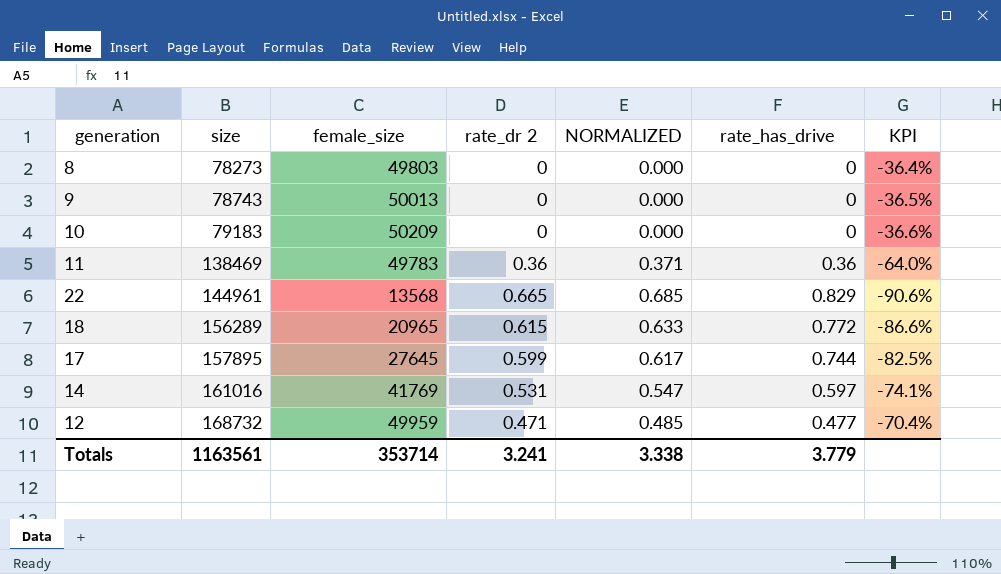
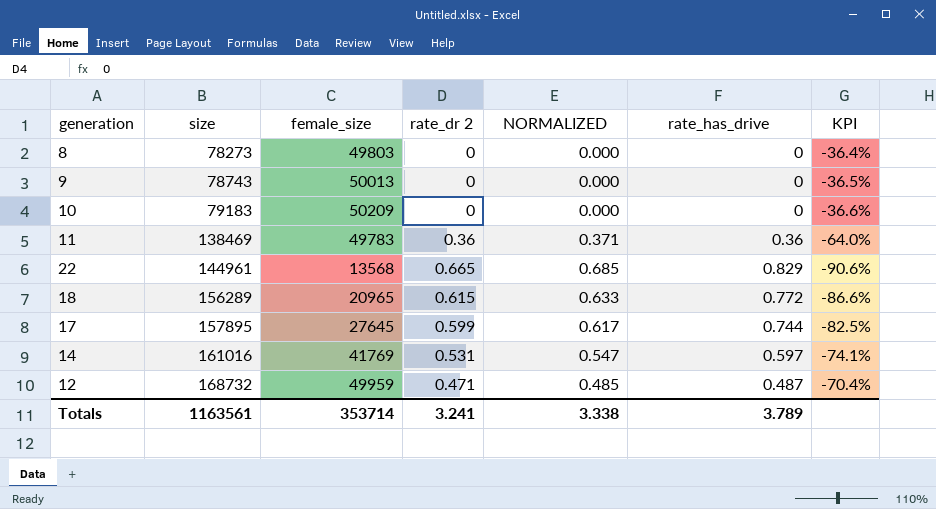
12 | rate_has_drive: 0.477 -> 0.487
Totals | rate_has_drive: 3.779 -> 3.789

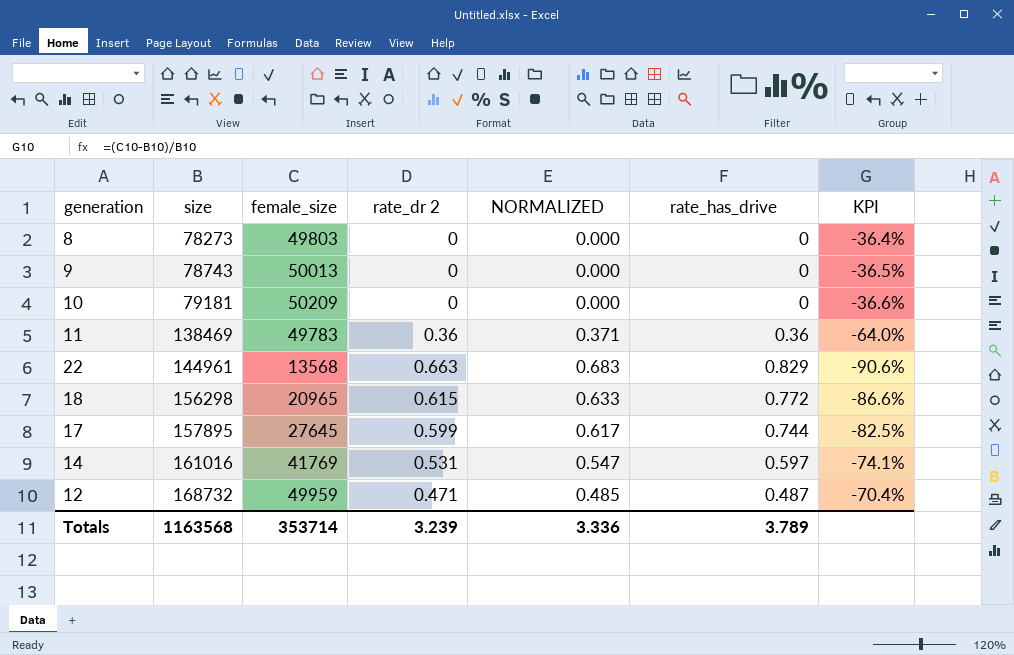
10 | size: 79183 -> 79181
22 | rate_dr 2: 0.665 -> 0.663
22 | NORMALIZED: 0.685 -> 0.683
18 | size: 156289 -> 156298
Totals | size: 1163561 -> 1163568
Totals | rate_dr 2: 3.241 -> 3.239
Totals | NORMALIZED: 3.338 -> 3.336

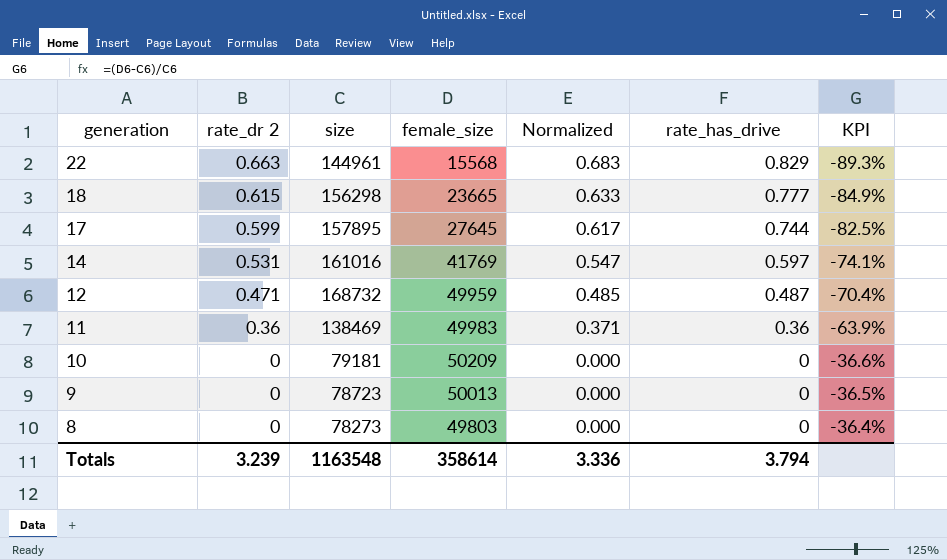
row order: size ascending -> generation descending
column rate_dr 2 | position: 4 -> 2
column name: NORMALIZED -> Normalized
22 | female_size: 13568 -> 15568
22 | KPI: -90.6% -> -89.3%
18 | female_size: 20965 -> 23665
18 | rate_has_drive: 0.772 -> 0.777
18 | KPI: -86.6% -> -84.9%
11 | female_size: 49783 -> 49983
11 | KPI: -64.0% -> -63.9%
9 | size: 78743 -> 78723
Totals | size: 1163568 -> 1163548
Totals | female_size: 353714 -> 358614
Totals | rate_has_drive: 3.789 -> 3.794

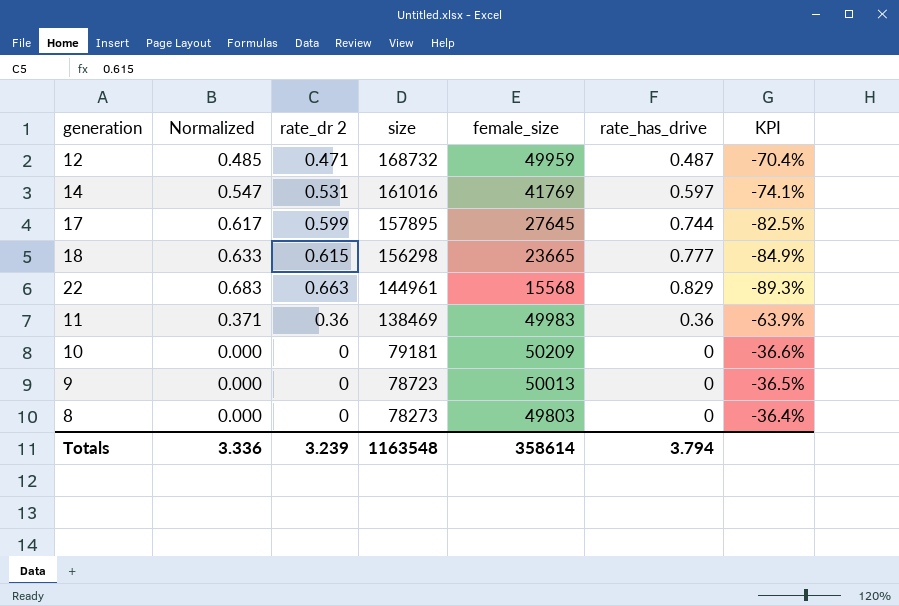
row order: generation descending -> size descending
column Normalized | position: 5 -> 2

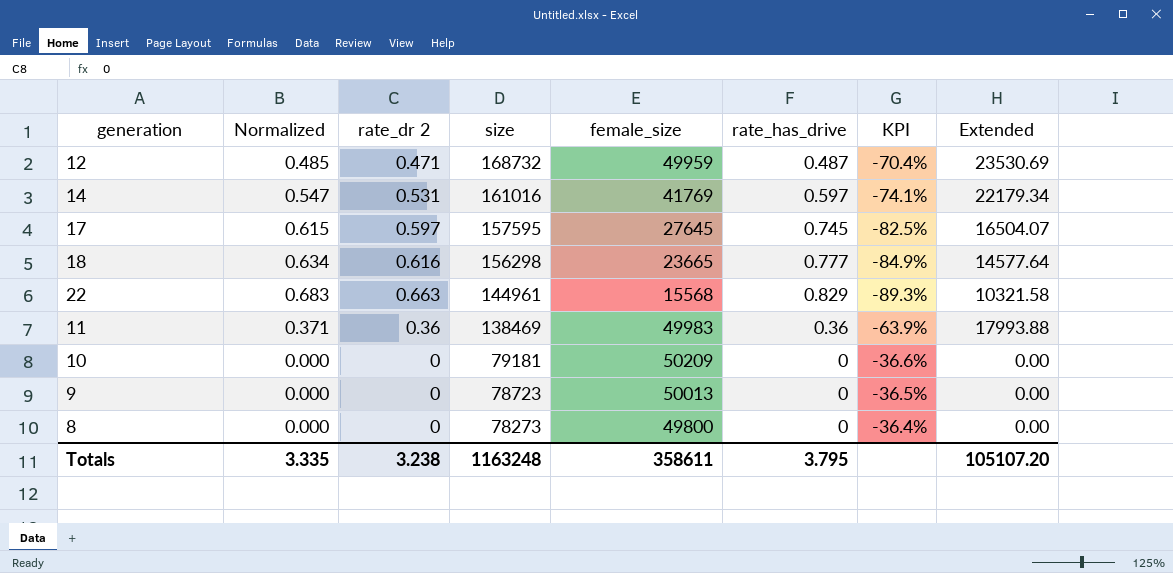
column Extended | formula: none -> [rate_dr 2] * [female_size]
17 | Normalized: 0.617 -> 0.615
17 | rate_dr 2: 0.599 -> 0.597
17 | size: 157895 -> 157595
17 | rate_has_drive: 0.744 -> 0.745
18 | Normalized: 0.633 -> 0.634
18 | rate_dr 2: 0.615 -> 0.616
8 | female_size: 49803 -> 49800
Totals | Normalized: 3.336 -> 3.335
Totals | rate_dr 2: 3.239 -> 3.238
Totals | size: 1163548 -> 1163248
Totals | female_size: 358614 -> 358611
Totals | rate_has_drive: 3.794 -> 3.795

